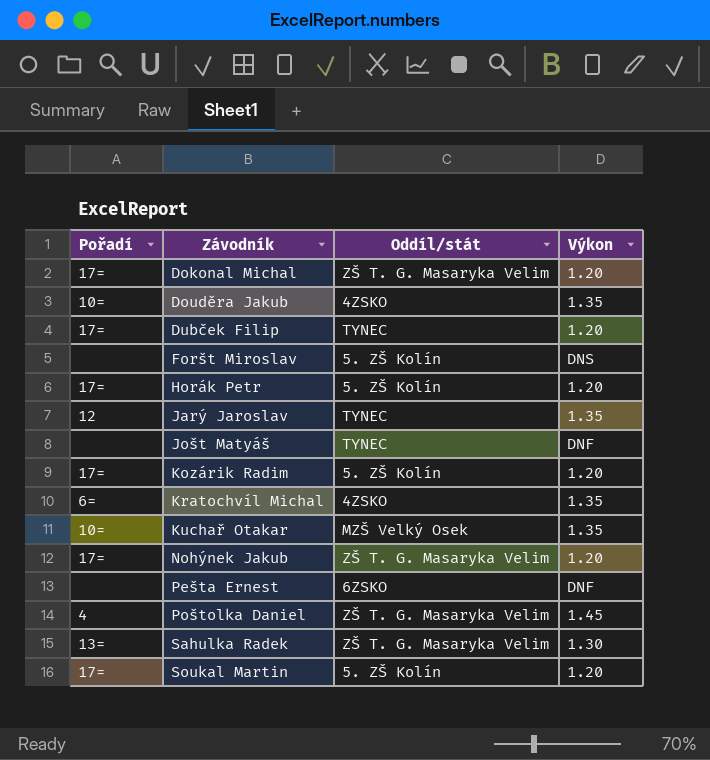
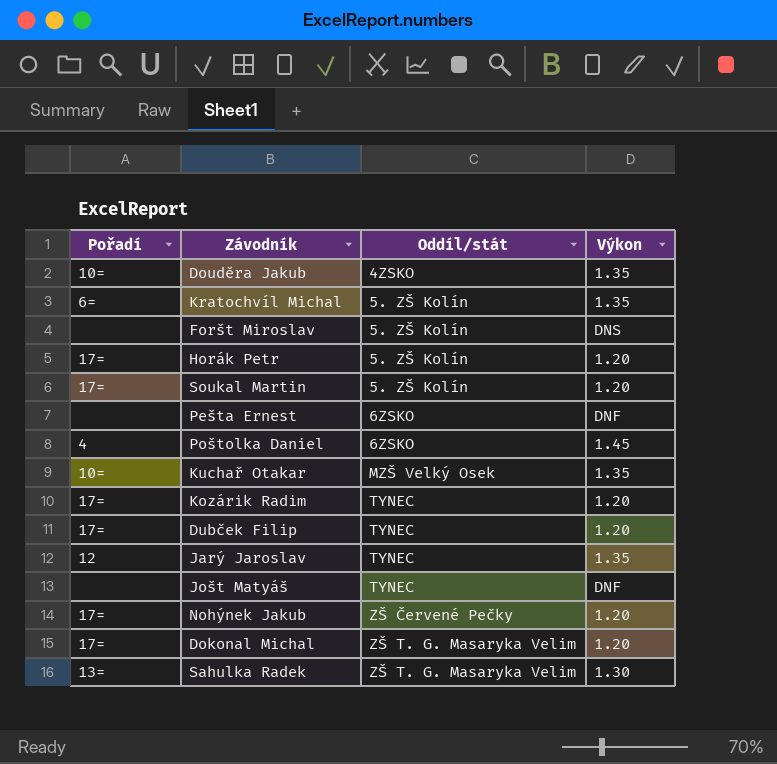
row order: Závodník ascending -> Oddíl/stát ascending
Kratochvíl Michal | Oddíl/stát: 4ZSKO -> 5. ZŠ Kolín
Poštolka Daniel | Oddíl/stát: ZŠ T. G. Masaryka Velim -> 6ZSKO
Kozárik Radim | Oddíl/stát: 5. ZŠ Kolín -> TYNEC
Nohýnek Jakub | Oddíl/stát: ZŠ T. G. Masaryka Velim -> ZŠ Červené Pečky

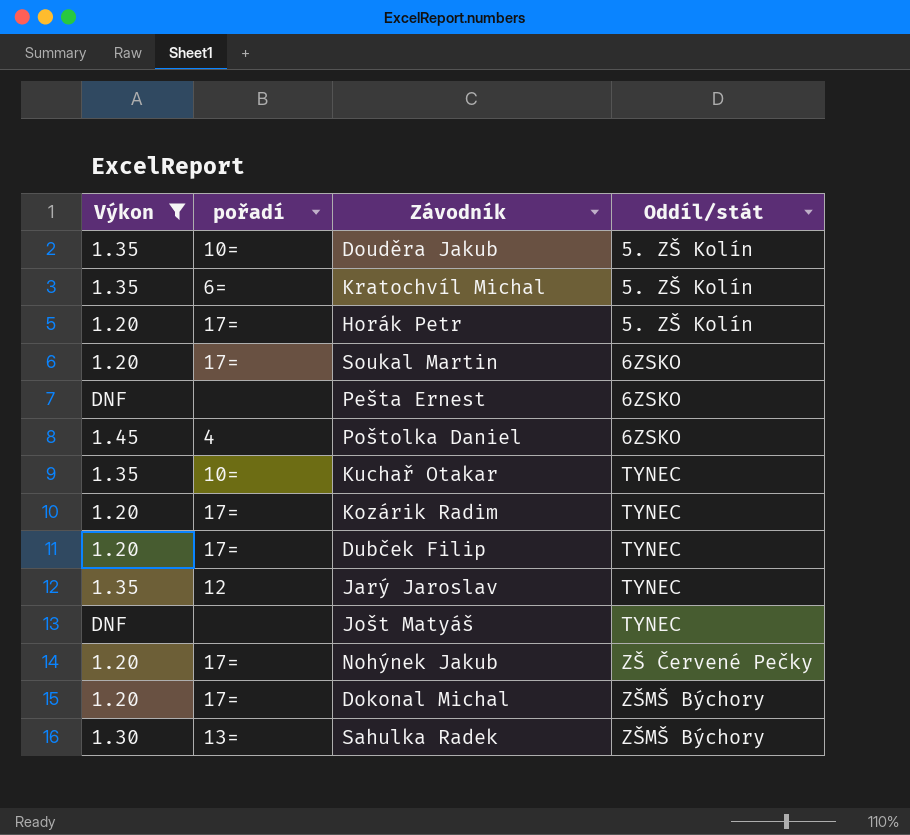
filter: none -> Výkon != DNS
column Výkon | position: 4 -> 1
column name: Pořadí -> pořadí
Douděra Jakub | Oddíl/stát: 4ZSKO -> 5. ZŠ Kolín
Soukal Martin | Oddíl/stát: 5. ZŠ Kolín -> 6ZSKO
Kuchař Otakar | Oddíl/stát: MZŠ Velký Osek -> TYNEC
Dokonal Michal | Oddíl/stát: ZŠ T. G. Masaryka Velim -> ZŠMŠ Býchory
Sahulka Radek | Oddíl/stát: ZŠ T. G. Masaryka Velim -> ZŠMŠ Býchory

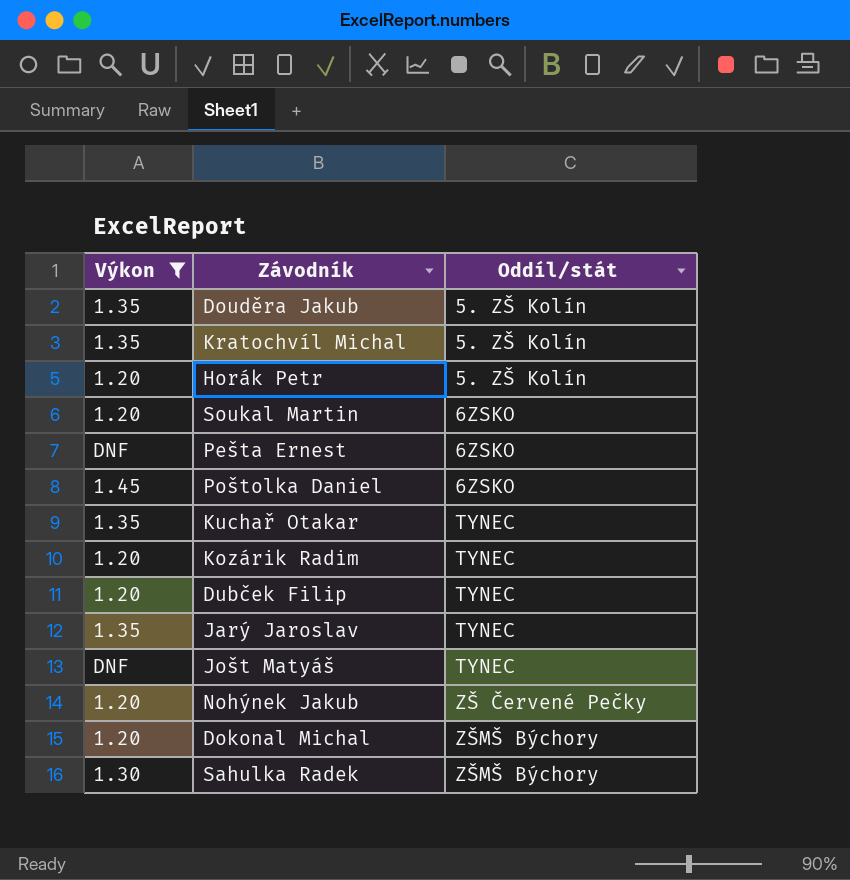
column pořadí | position: 2 -> none

